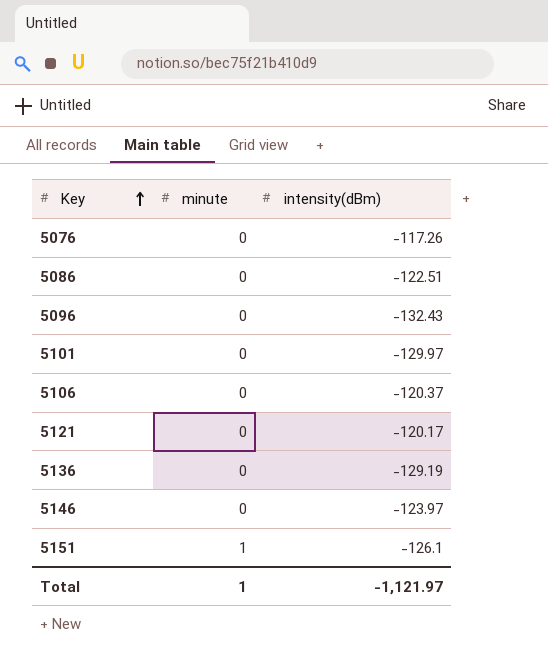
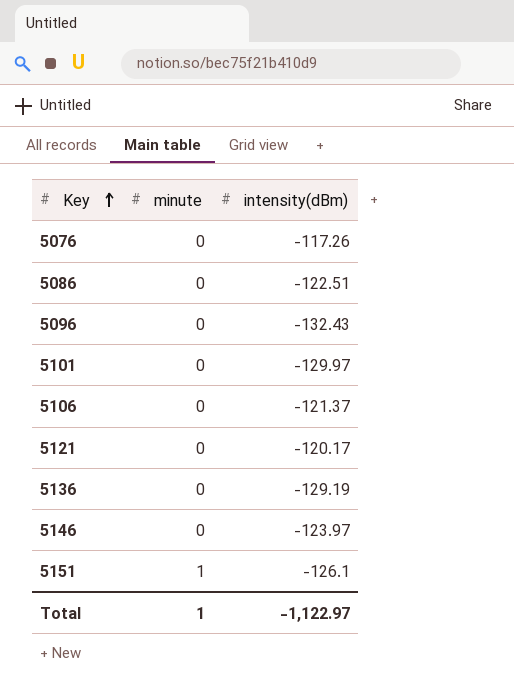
5106 | intensity(dBm): -120.37 -> -121.37
Total | intensity(dBm): -1,121.97 -> -1,122.97

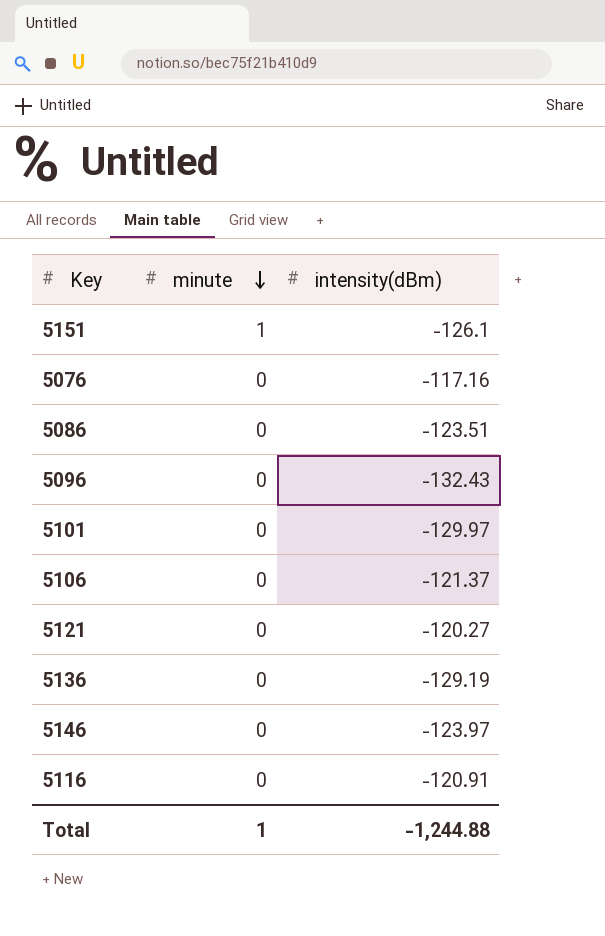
row order: Key ascending -> minute descending
5076 | intensity(dBm): -117.26 -> -117.16
5086 | intensity(dBm): -122.51 -> -123.51
5121 | intensity(dBm): -120.17 -> -120.27
row 5116: none -> 0 | -120.91
Total | intensity(dBm): -1,122.97 -> -1,244.88

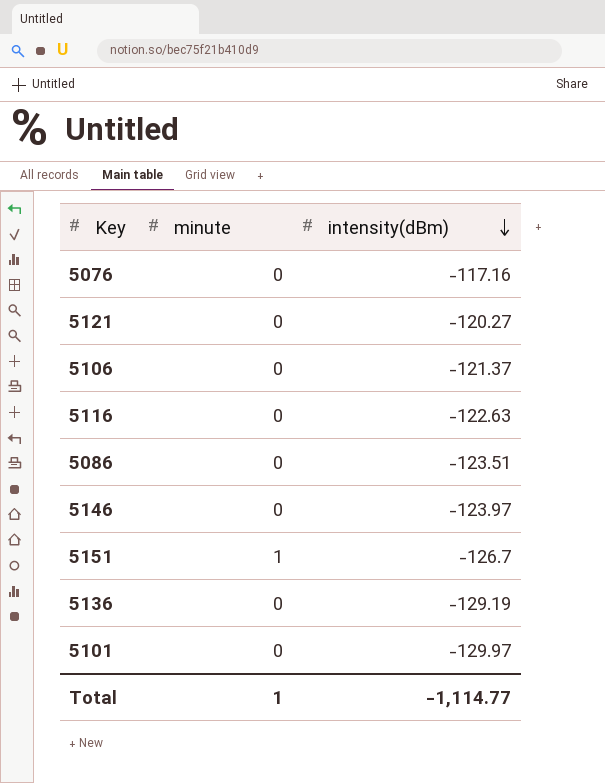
row order: minute descending -> intensity(dBm) descending
row 5096: 0 | -132.43 -> none
5116 | intensity(dBm): -120.91 -> -122.63
5151 | intensity(dBm): -126.1 -> -126.7
Total | intensity(dBm): -1,244.88 -> -1,114.77

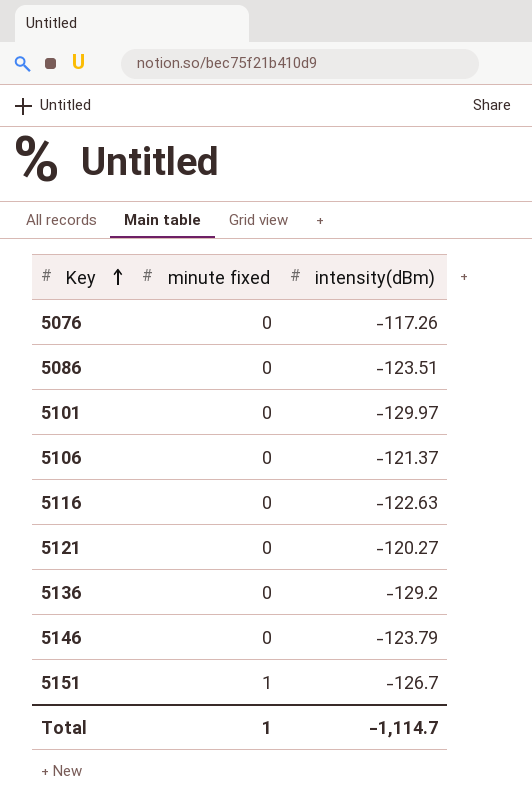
row order: intensity(dBm) descending -> Key ascending
column name: minute -> minute fixed
5076 | intensity(dBm): -117.16 -> -117.26
5136 | intensity(dBm): -129.19 -> -129.2
5146 | intensity(dBm): -123.97 -> -123.79
Total | intensity(dBm): -1,114.77 -> -1,114.7

